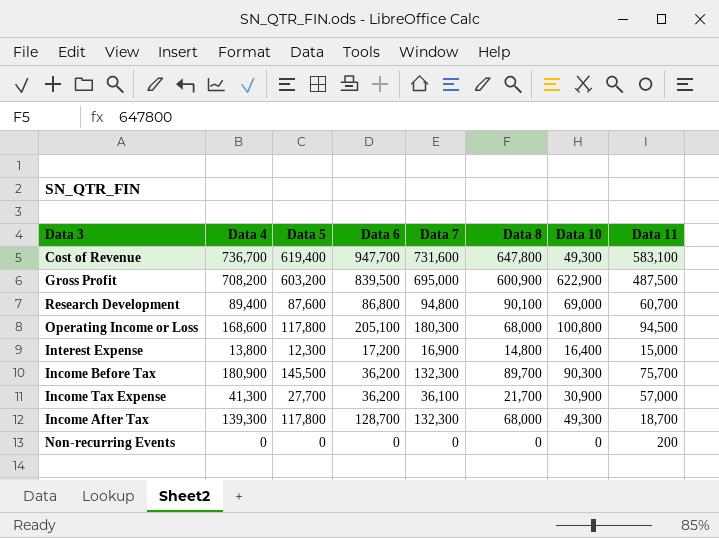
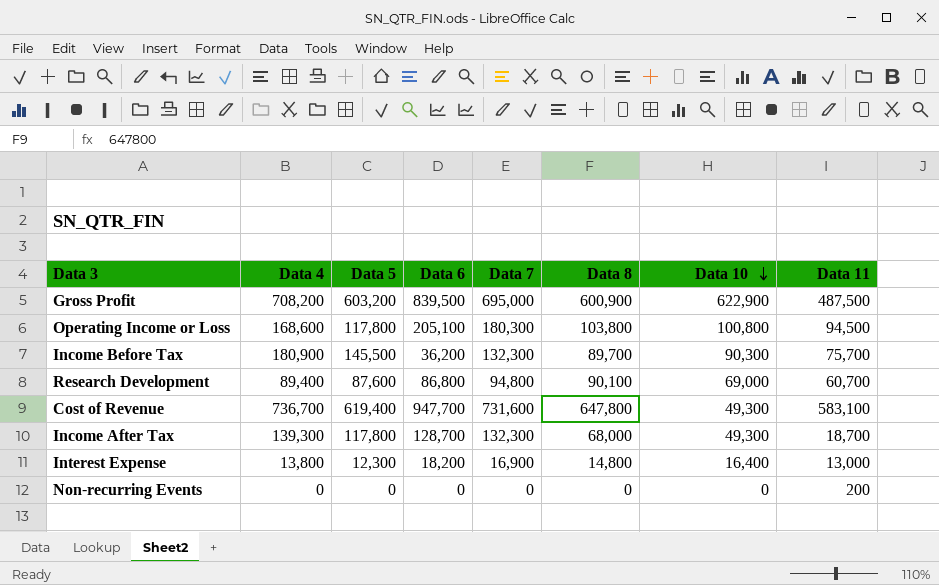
row order: none -> Data 10 descending
row Income Tax Expense: 41,300 | 27,700 | 36,200 | 36,100 | 21,700 | 30,900 | 57,000 -> none
Operating Income or Loss | Data 8: 68,000 -> 103,800
Interest Expense | Data 6: 17,200 -> 18,200
Interest Expense | Data 11: 15,000 -> 13,000

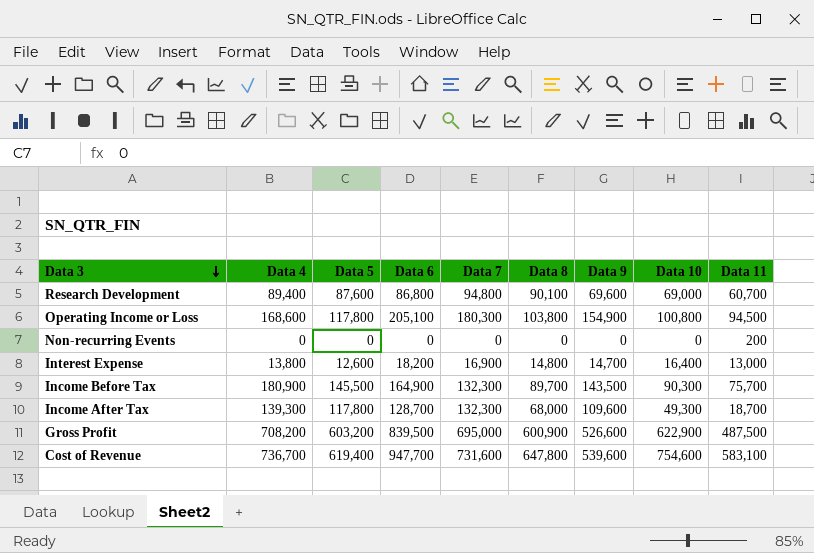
row order: Data 10 descending -> Data 3 descending
column Data 9 | position: none -> 7
Interest Expense | Data 5: 12,300 -> 12,600
Income Before Tax | Data 6: 36,200 -> 164,900
Cost of Revenue | Data 10: 49,300 -> 754,600

